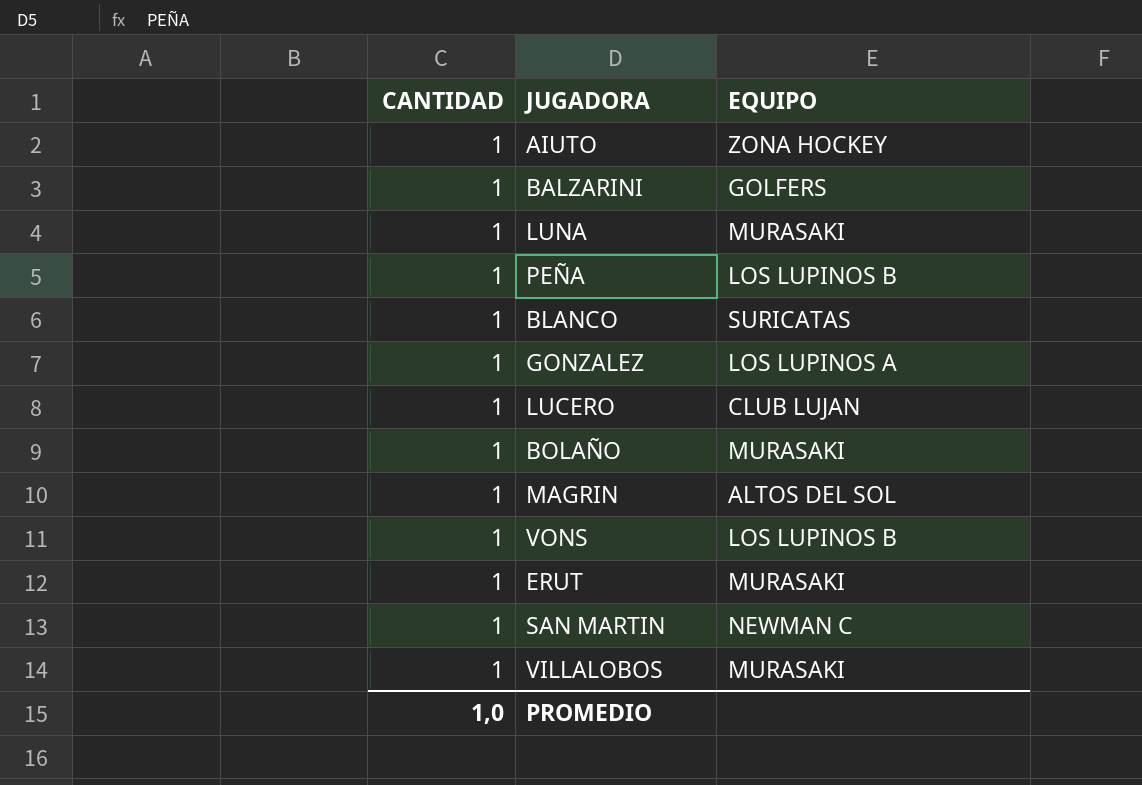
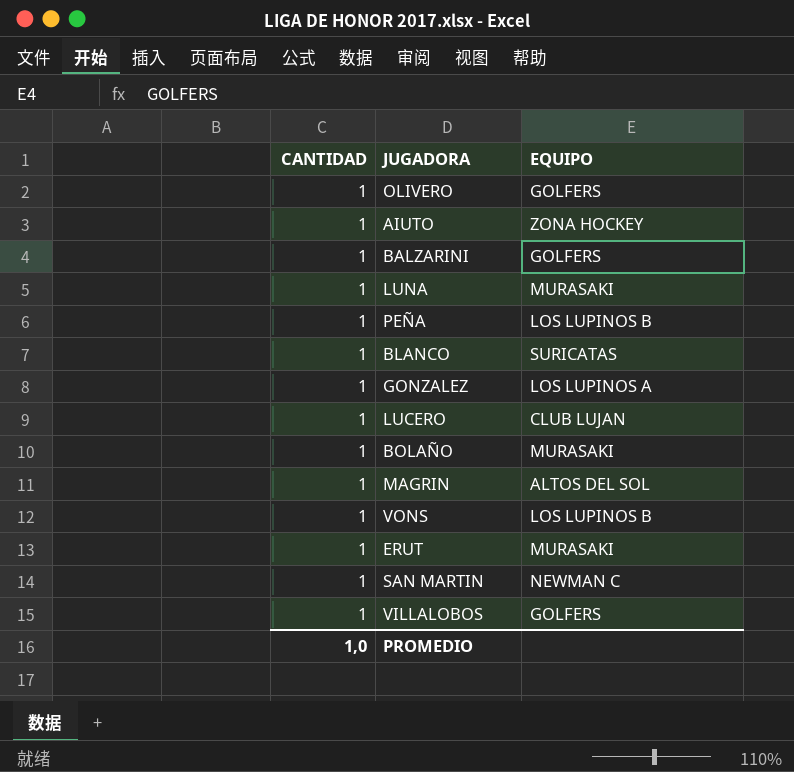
row OLIVERO: none -> 1 | GOLFERS
VILLALOBOS | EQUIPO: MURASAKI -> GOLFERS

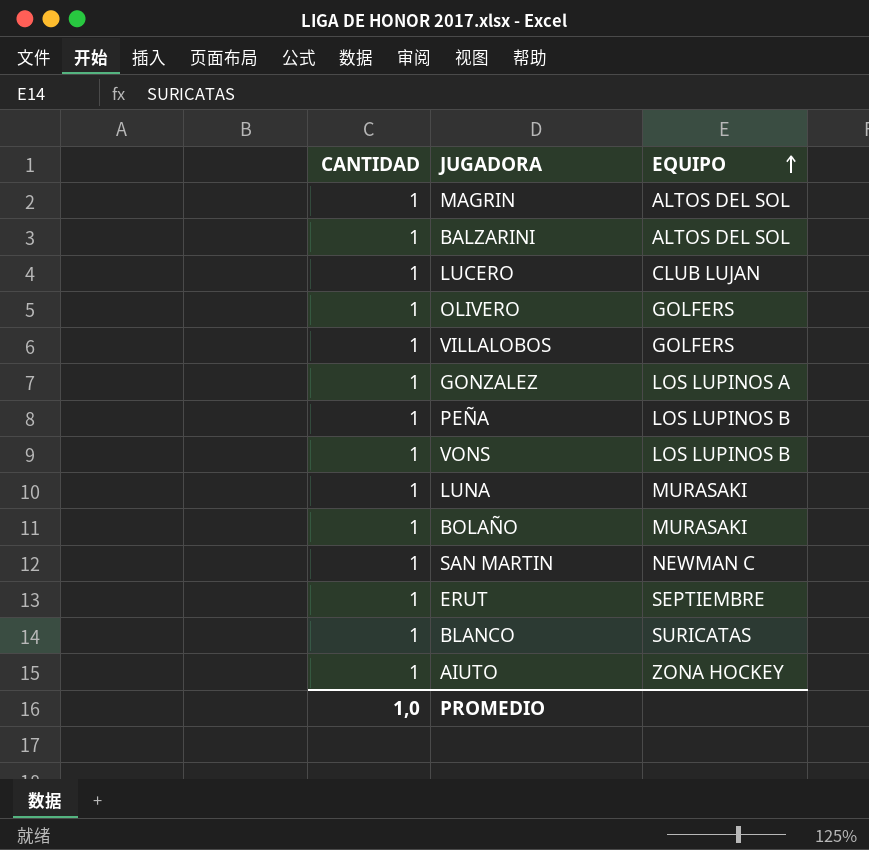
row order: none -> EQUIPO ascending
BALZARINI | EQUIPO: GOLFERS -> ALTOS DEL SOL
ERUT | EQUIPO: MURASAKI -> SEPTIEMBRE

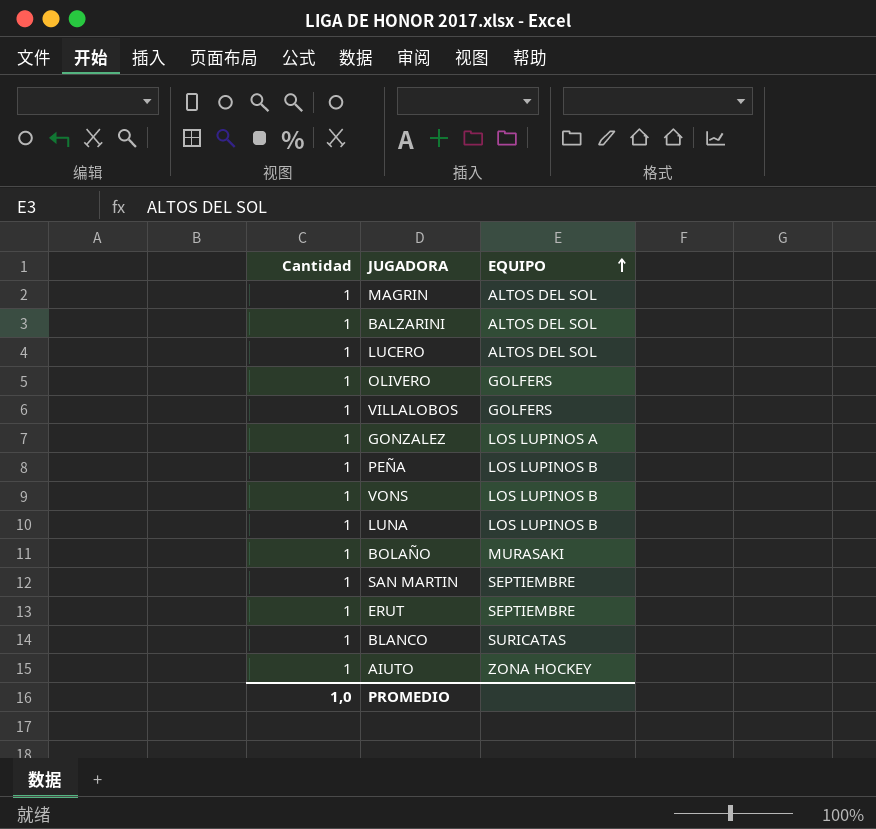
column name: CANTIDAD -> Cantidad
LUCERO | EQUIPO: CLUB LUJAN -> ALTOS DEL SOL
LUNA | EQUIPO: MURASAKI -> LOS LUPINOS B
SAN MARTIN | EQUIPO: NEWMAN C -> SEPTIEMBRE

